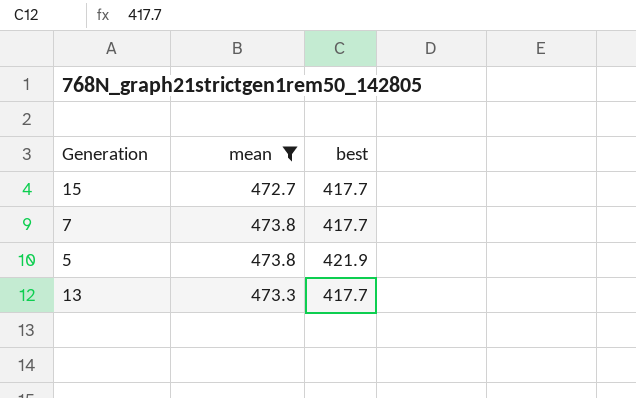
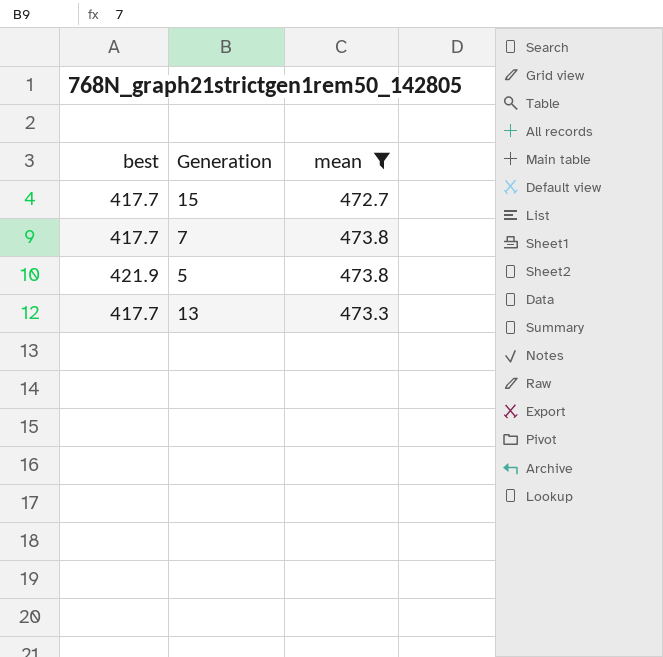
column best | position: 3 -> 1

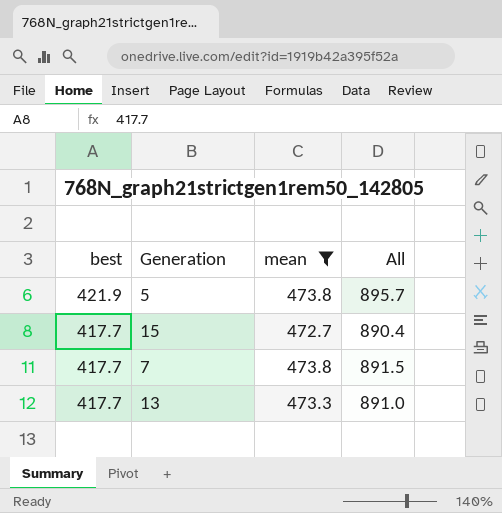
row order: none -> best descending
column All | formula: none -> [best] + [mean]

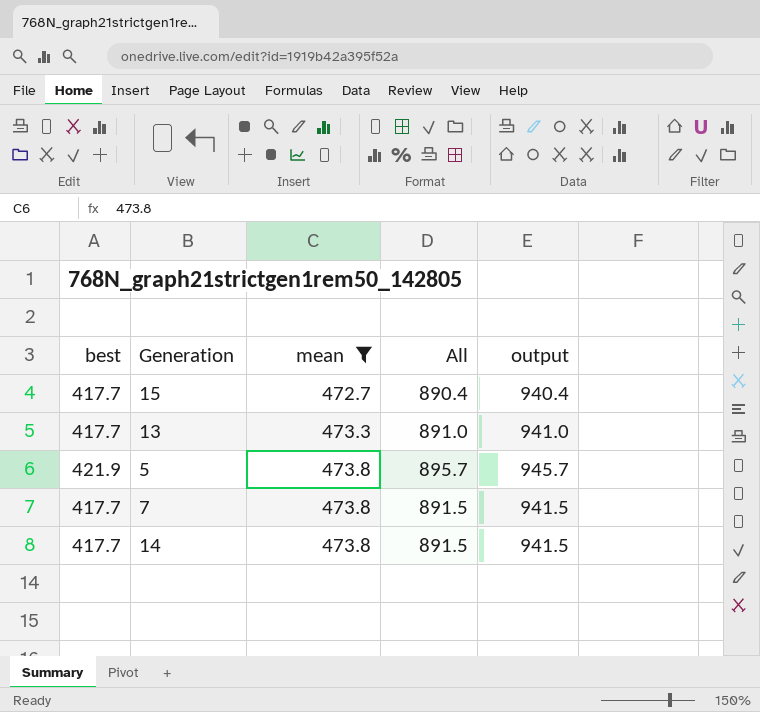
row order: best descending -> mean ascending
column output | formula: none -> [All] + 50
row 14: none -> 417.7 | 473.8 | 891.5 | 941.5

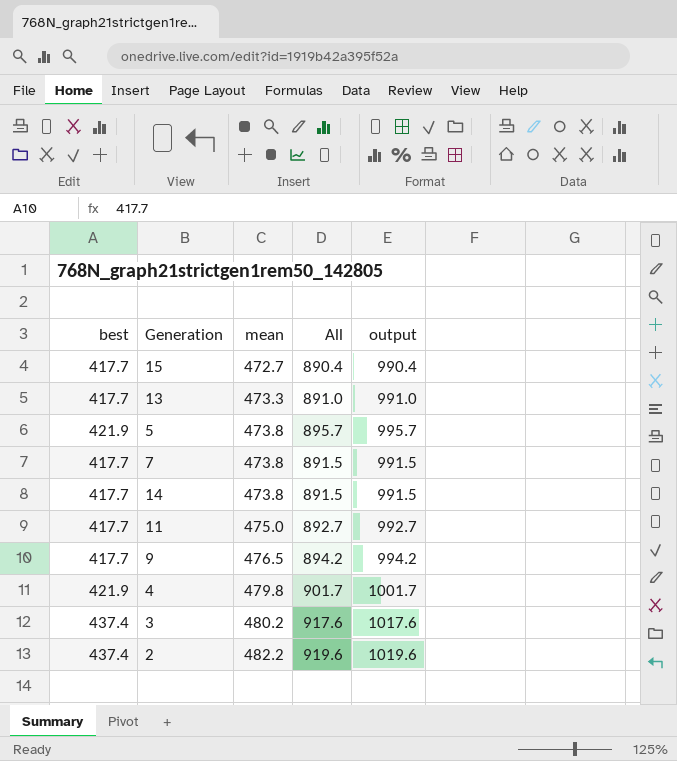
filter: mean <= 473.8 -> none
column output | formula: [All] + 50 -> [All] + 100

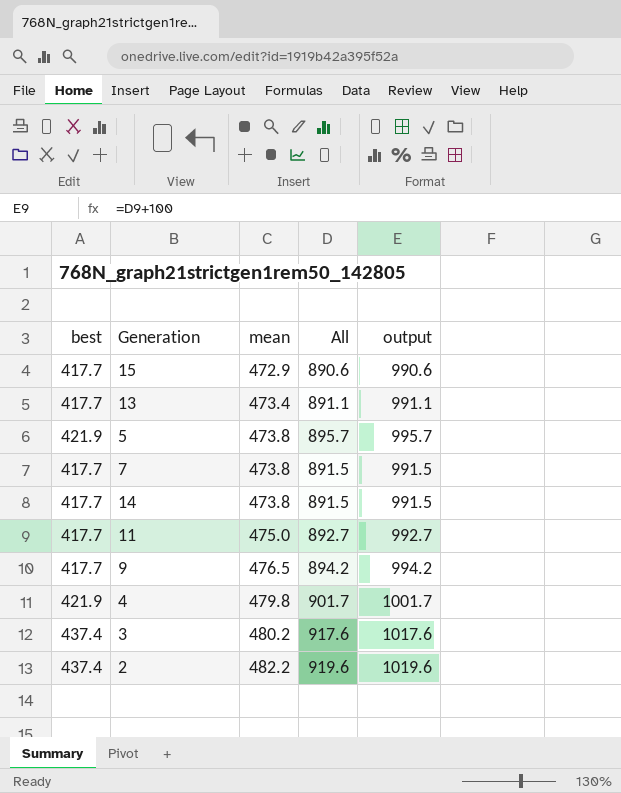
15 | mean: 472.7 -> 472.9
15 | All: 890.4 -> 890.6
15 | output: 990.4 -> 990.6
13 | mean: 473.3 -> 473.4
13 | All: 891.0 -> 891.1
13 | output: 991.0 -> 991.1

